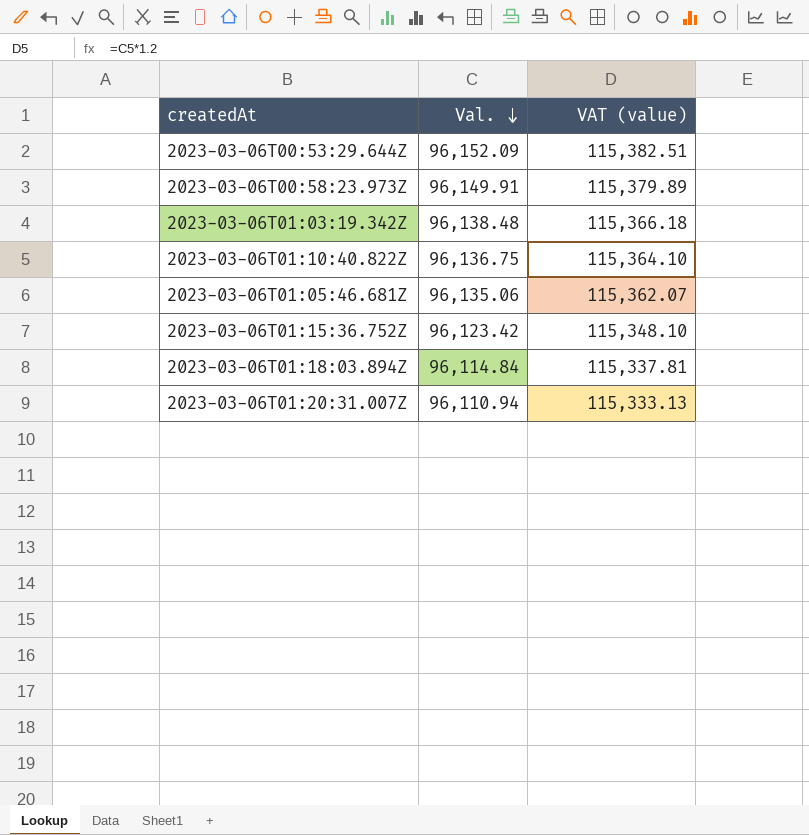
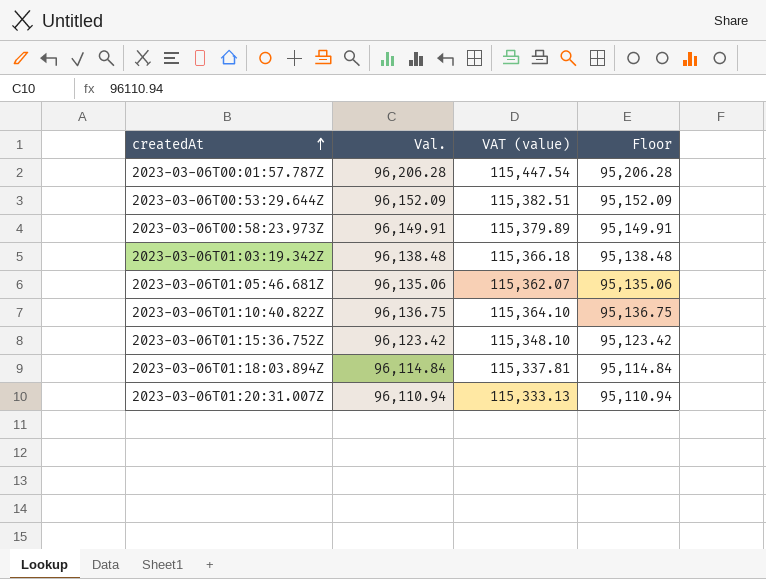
row order: Val. descending -> createdAt ascending
column Floor | formula: none -> [Val.] - 1000
row 2023-03-06T00:01:57.787Z: none -> 96,206.28 | 115,447.54 | 95,206.28

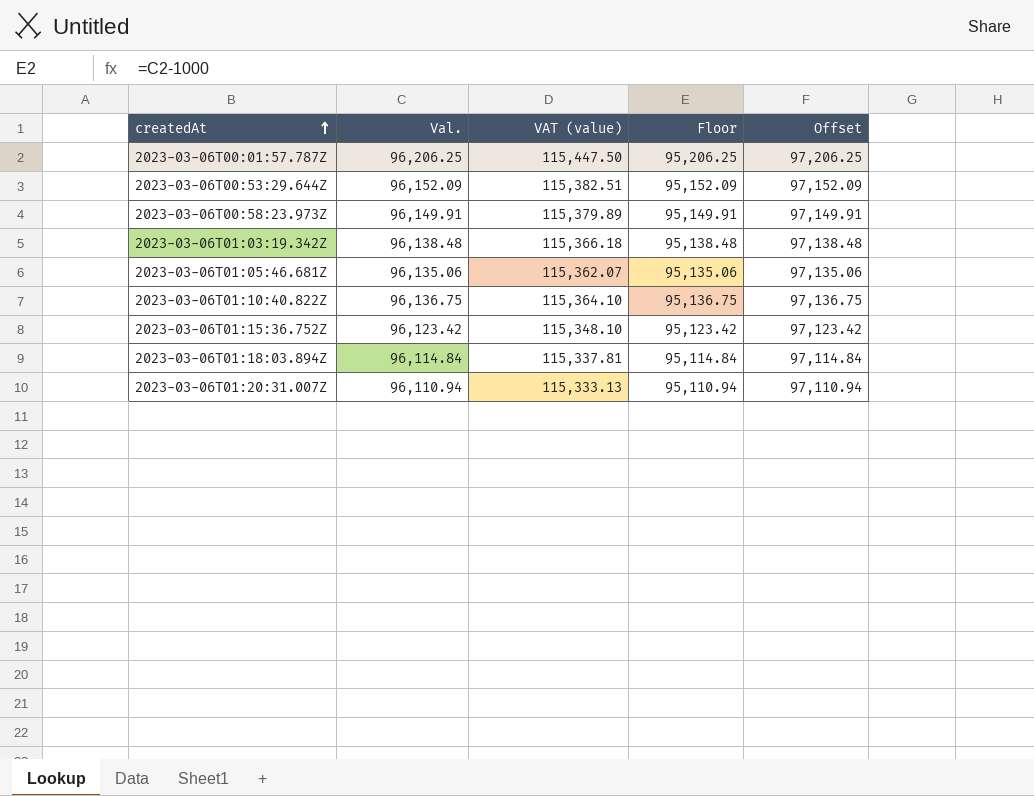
column Offset | formula: none -> [Val.] + 1000
2023-03-06T00:01:57.787Z | Val.: 96,206.28 -> 96,206.25
2023-03-06T00:01:57.787Z | VAT (value): 115,447.54 -> 115,447.50
2023-03-06T00:01:57.787Z | Floor: 95,206.28 -> 95,206.25

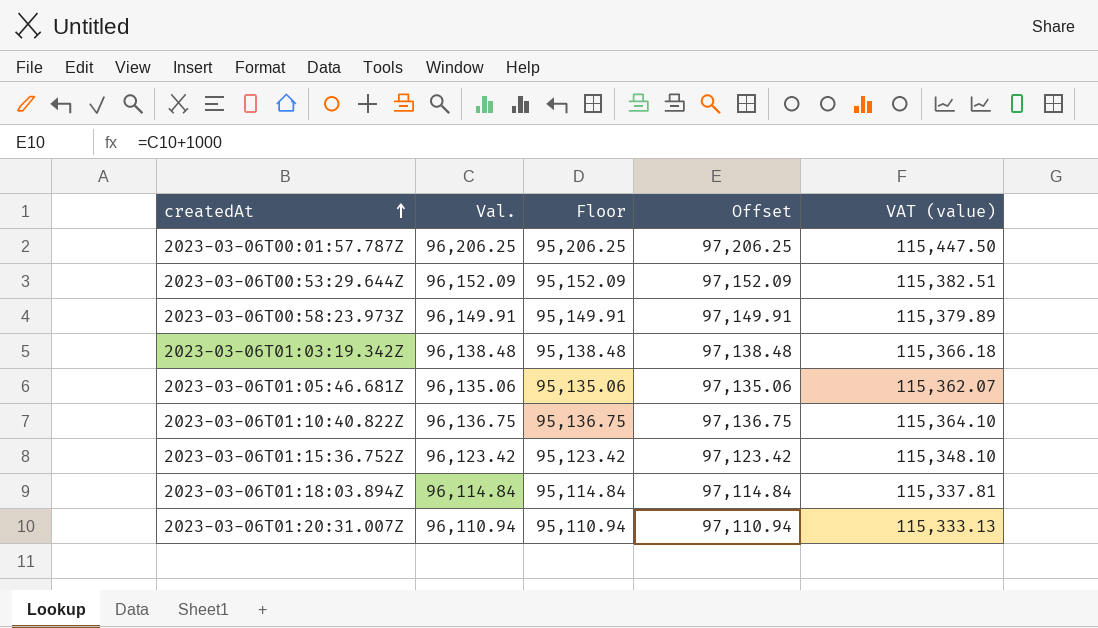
column VAT (value) | position: 3 -> 5

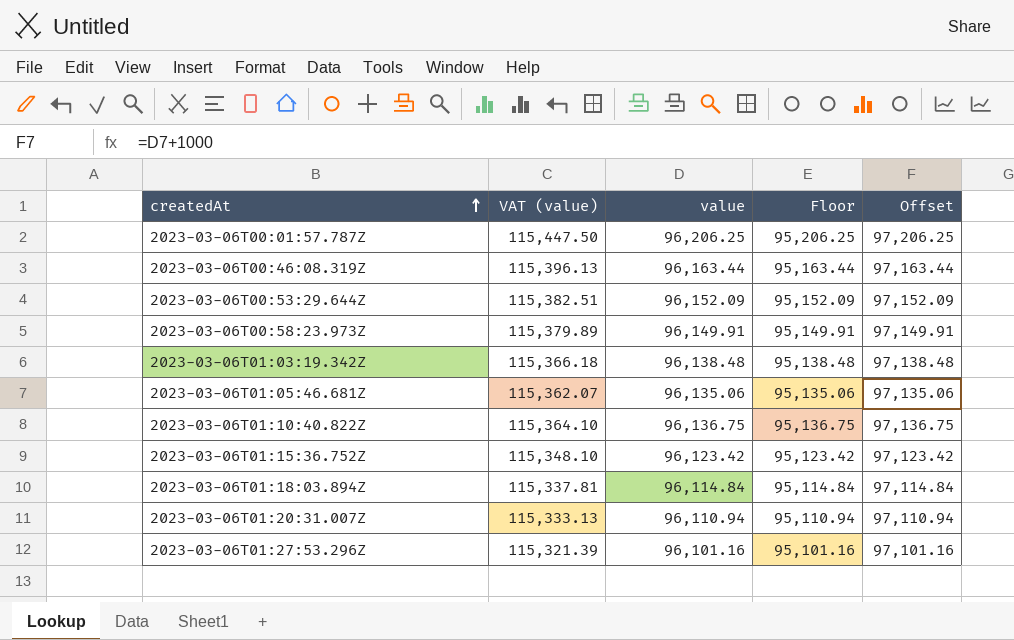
column VAT (value) | position: 5 -> 2
column name: Val. -> value
row 2023-03-06T00:46:08.319Z: none -> 115,396.13 | 96,163.44 | 95,163.44 | 97,163.44
row 2023-03-06T01:27:53.296Z: none -> 115,321.39 | 96,101.16 | 95,101.16 | 97,101.16

